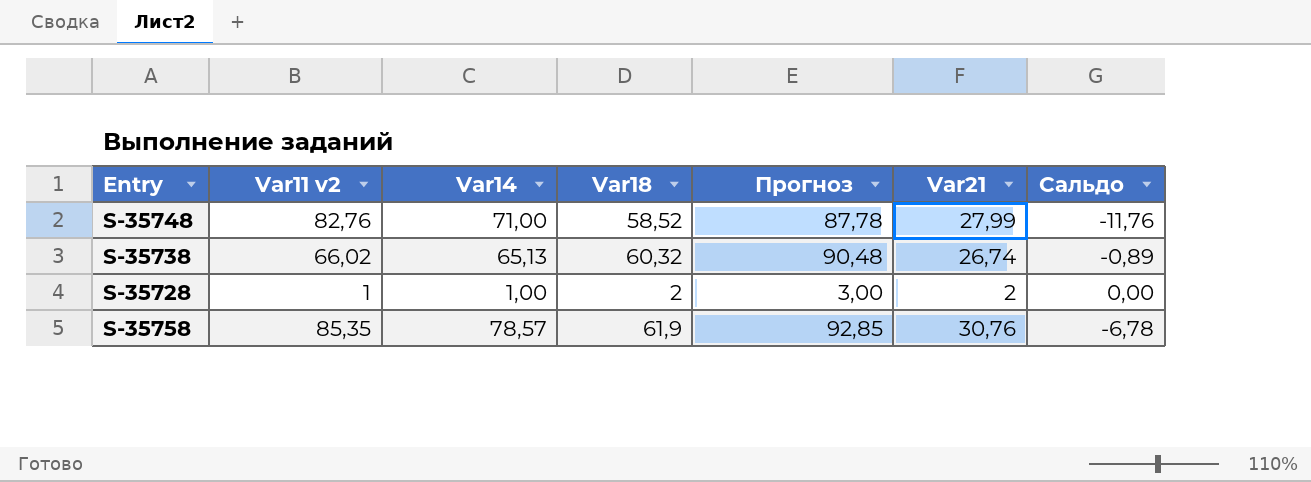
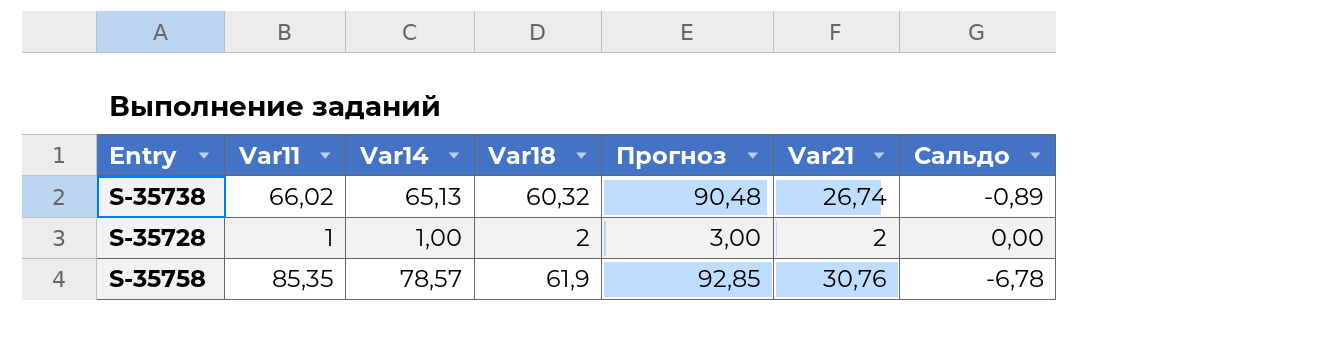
column name: Var11 v2 -> Var11
row S-35748: 82,76 | 71,00 | 58,52 | 87,78 | 27,99 | -11,76 -> none

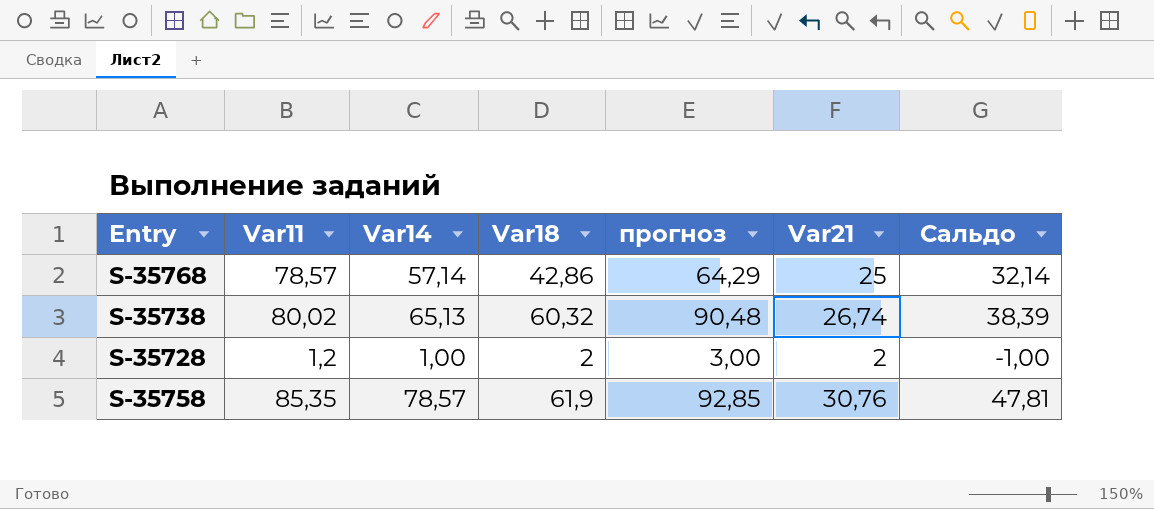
column name: Прогноз -> прогноз
column Сальдо | formula: [Var14] - [Var11] -> [Var14] - [Var21]
row S-35768: none -> 78,57 | 57,14 | 42,86 | 64,29 | 25 | 32,14
S-35738 | Var11: 66,02 -> 80,02
S-35728 | Var11: 1 -> 1,2

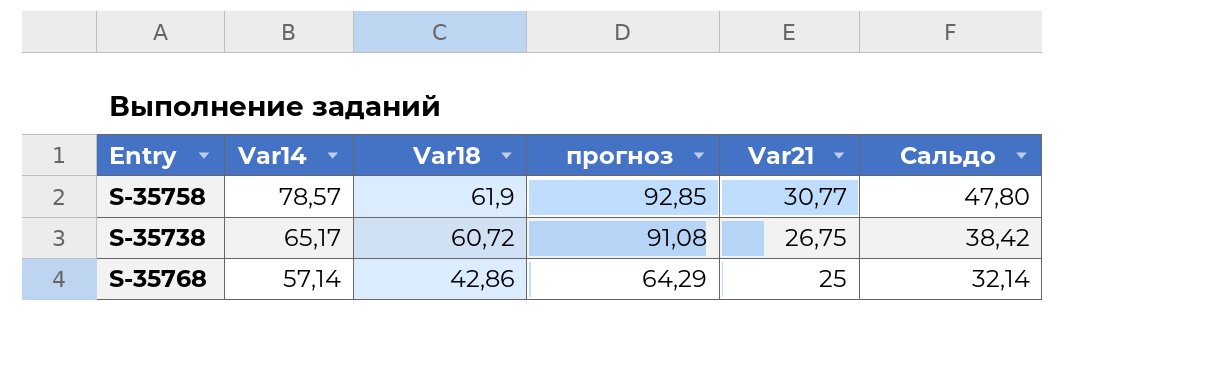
row order: none -> Var14 descending
column Var11 | position: 2 -> none
row S-35728: 1,2 | 1,00 | 2 | 3,00 | 2 | -1,00 -> none
S-35758 | Var21: 30,76 -> 30,77
S-35758 | Сальдо: 47,81 -> 47,80
S-35738 | Var14: 65,13 -> 65,17
S-35738 | Var18: 60,32 -> 60,72
S-35738 | прогноз: 90,48 -> 91,08
S-35738 | Var21: 26,74 -> 26,75
S-35738 | Сальдо: 38,39 -> 38,42

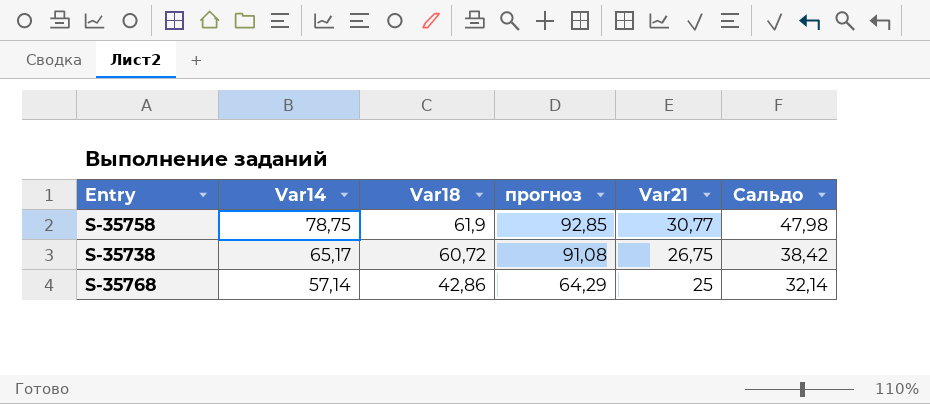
S-35758 | Var14: 78,57 -> 78,75
S-35758 | Сальдо: 47,80 -> 47,98

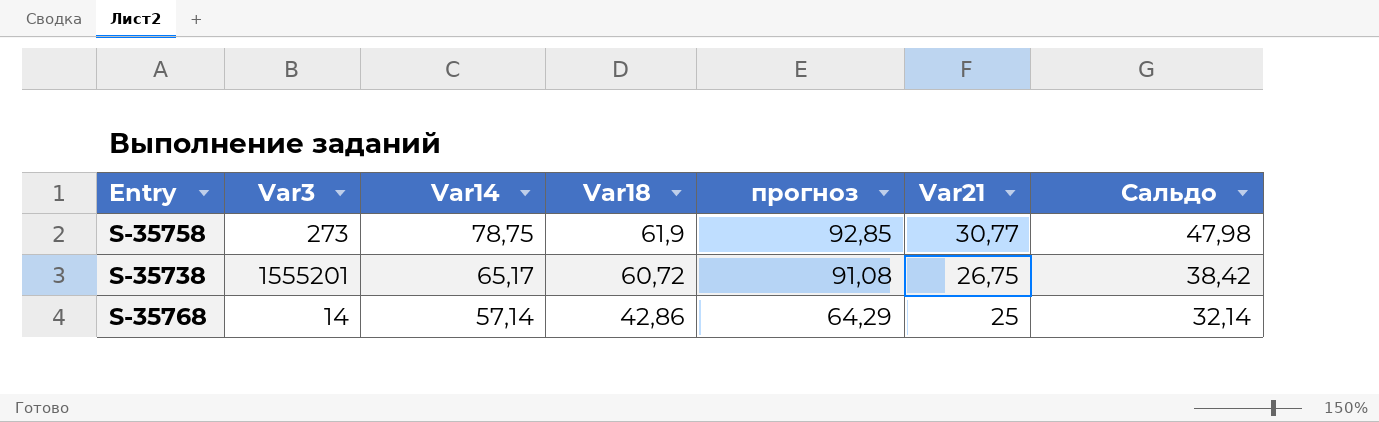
column Var3 | position: none -> 2

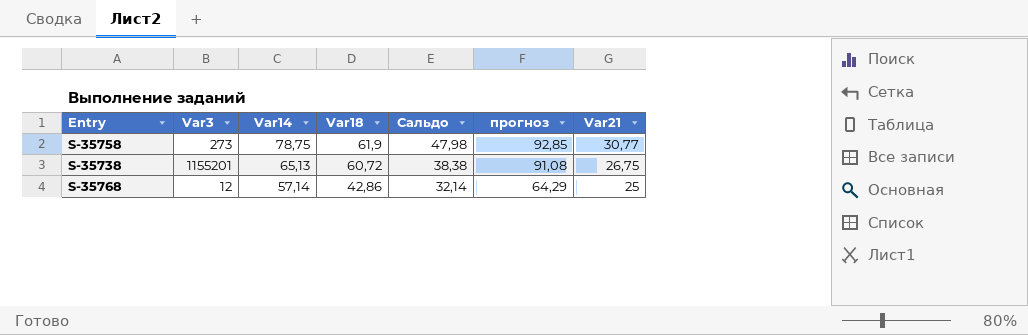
column Сальдо | position: 7 -> 5
S-35738 | Var3: 1555201 -> 1155201
S-35738 | Var14: 65,17 -> 65,13
S-35738 | Сальдо: 38,42 -> 38,38
S-35768 | Var3: 14 -> 12

